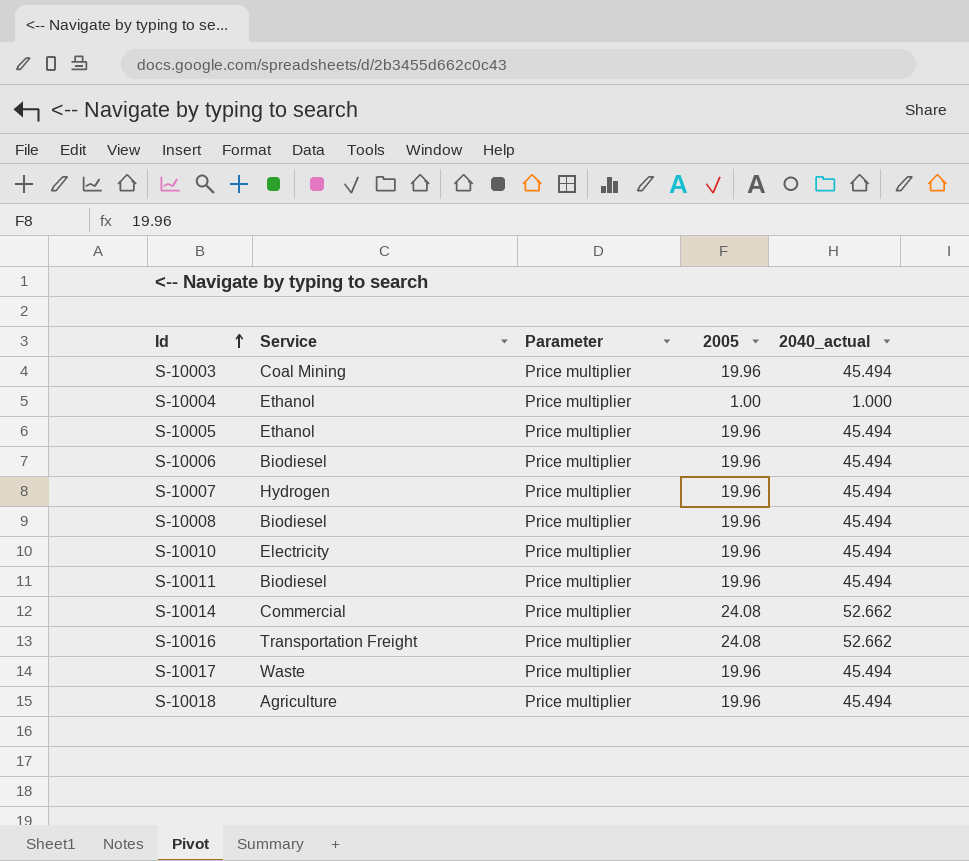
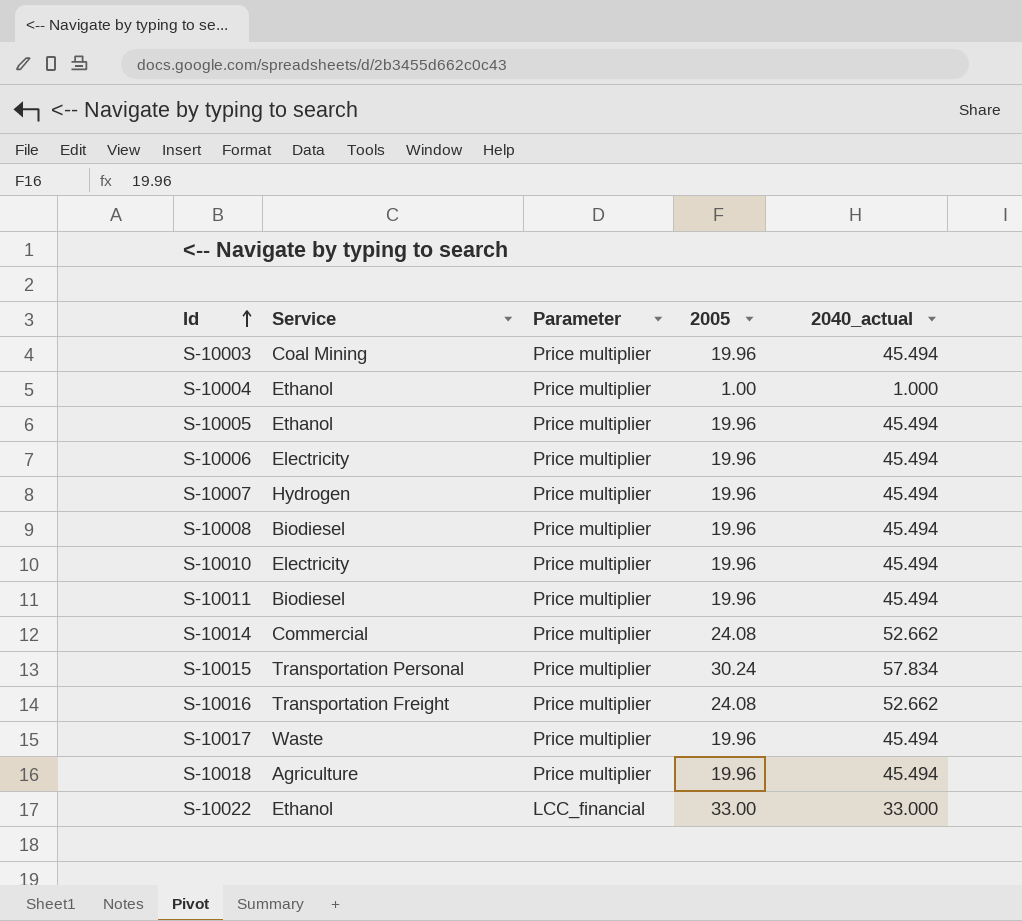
S-10006 | Service: Biodiesel -> Electricity
row S-10015: none -> Transportation Personal | Price multiplier | 30.24 | 57.834
row S-10022: none -> Ethanol | LCC_financial | 33.00 | 33.000

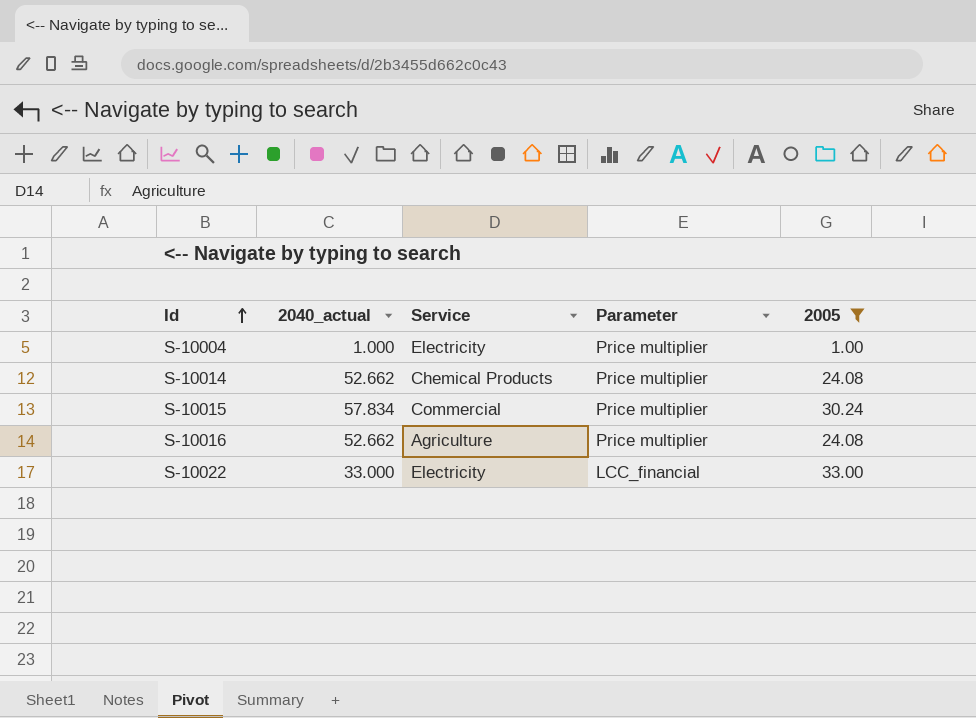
filter: none -> 2005 != 19.96
column 2040_actual | position: 5 -> 2
S-10004 | Service: Ethanol -> Electricity
S-10014 | Service: Commercial -> Chemical Products
S-10015 | Service: Transportation Personal -> Commercial
S-10016 | Service: Transportation Freight -> Agriculture
S-10022 | Service: Ethanol -> Electricity

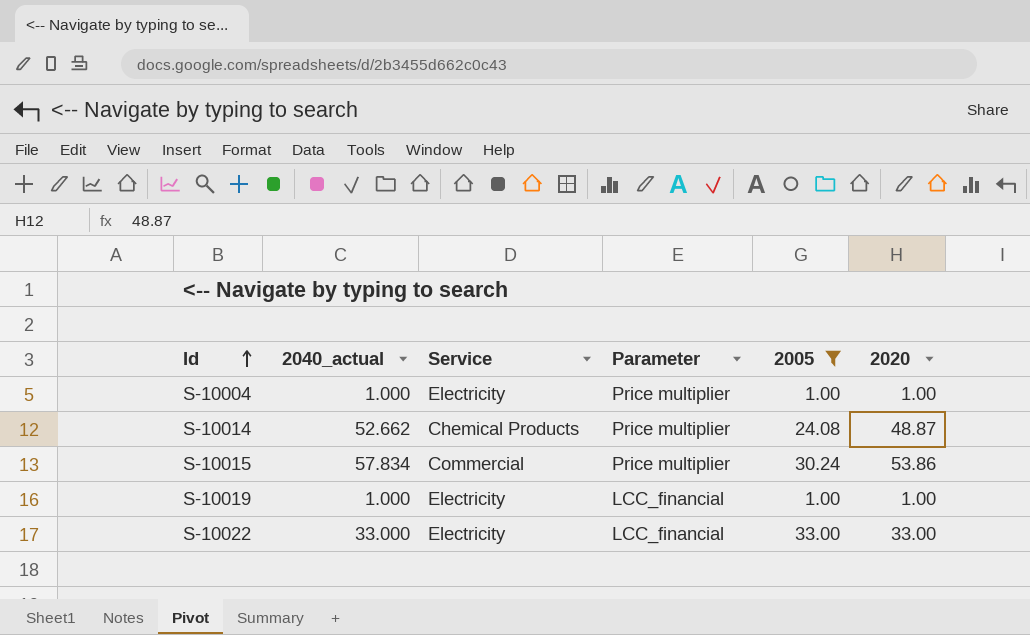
column 2020 | position: none -> 6
row S-10016: 52.662 | Agriculture | Price multiplier | 24.08 -> none
row S-10019: none -> 1.000 | Electricity | LCC_financial | 1.00 | 1.00

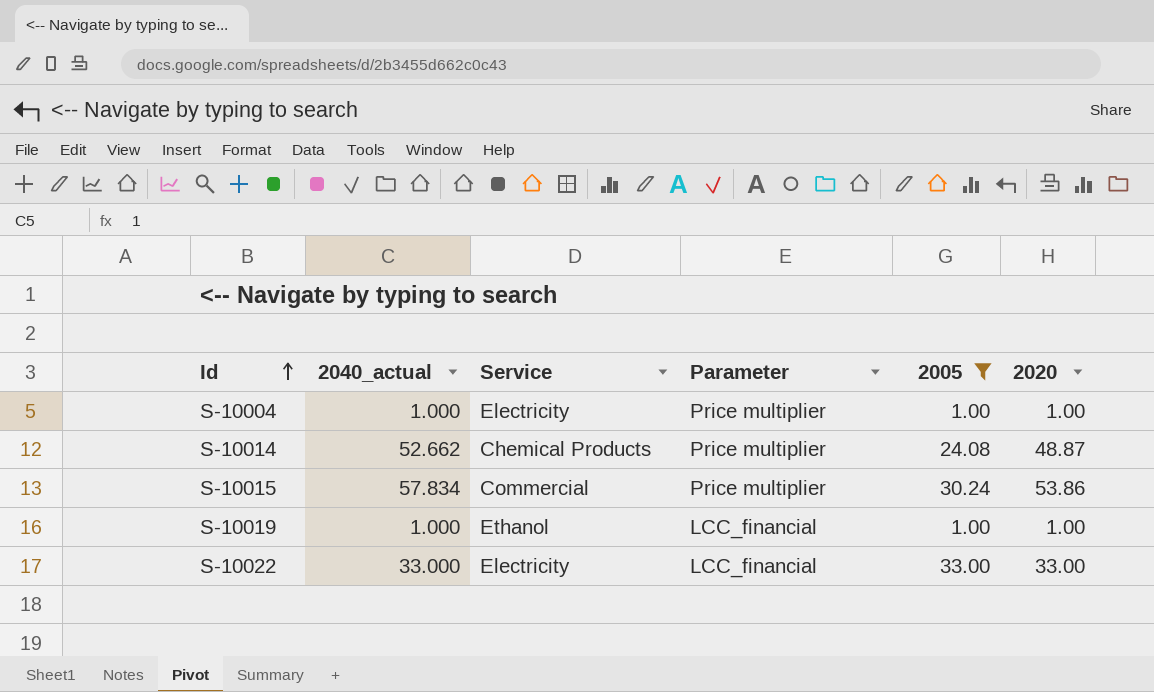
S-10019 | Service: Electricity -> Ethanol

